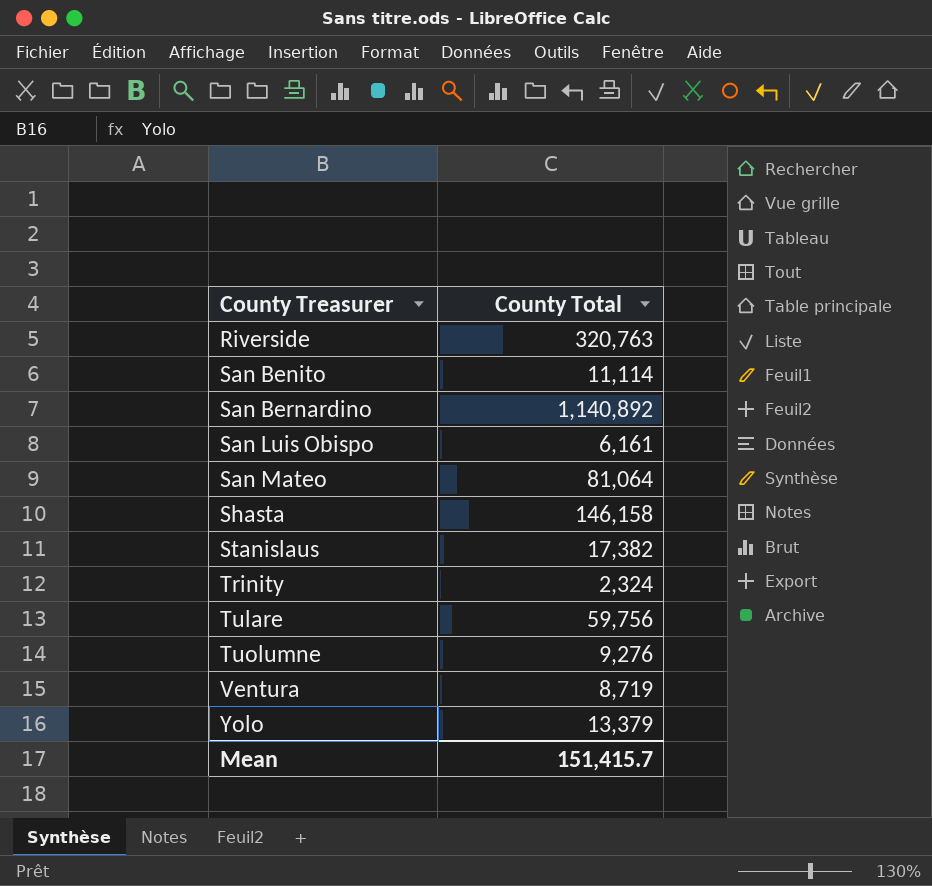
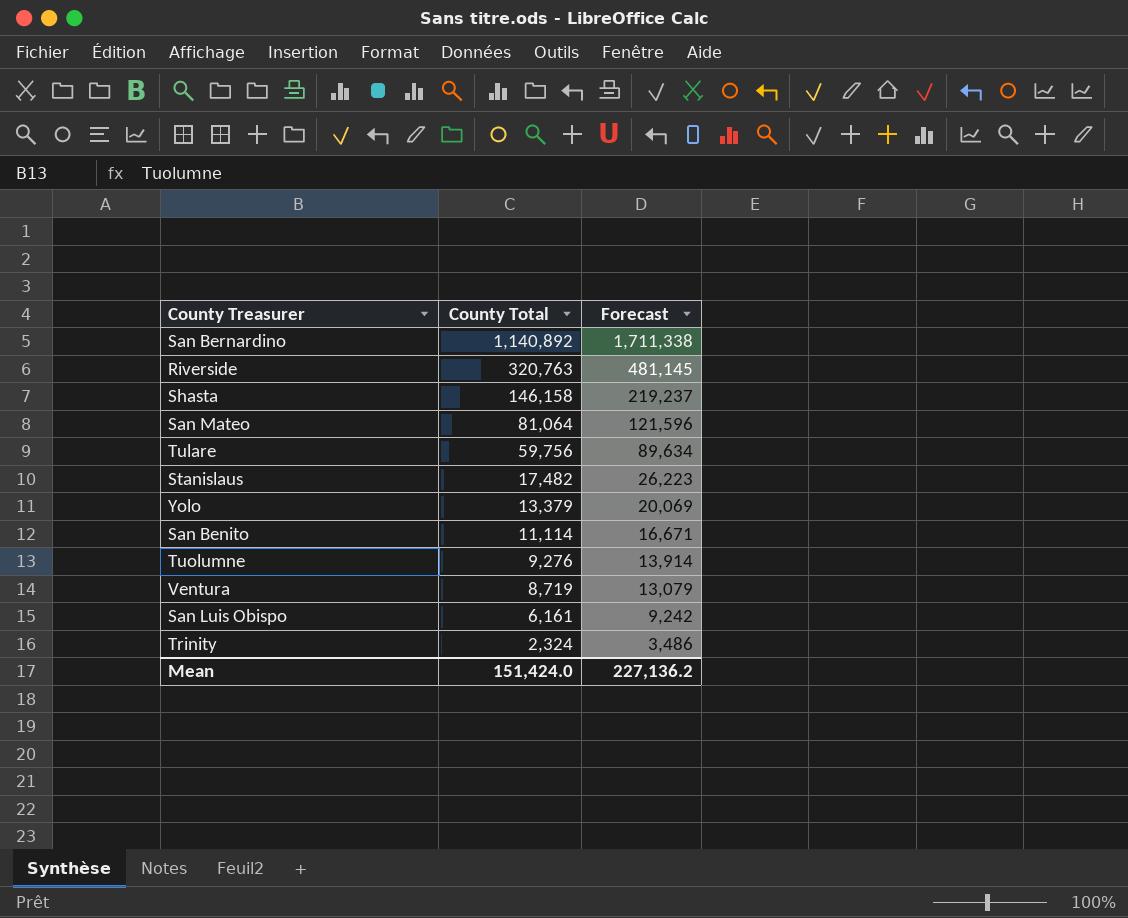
row order: County Treasurer ascending -> County Total descending
column Forecast | formula: none -> [County Total] * 1.5
Stanislaus | County Total: 17,382 -> 17,482
Mean | County Total: 151,415.7 -> 151,424.0

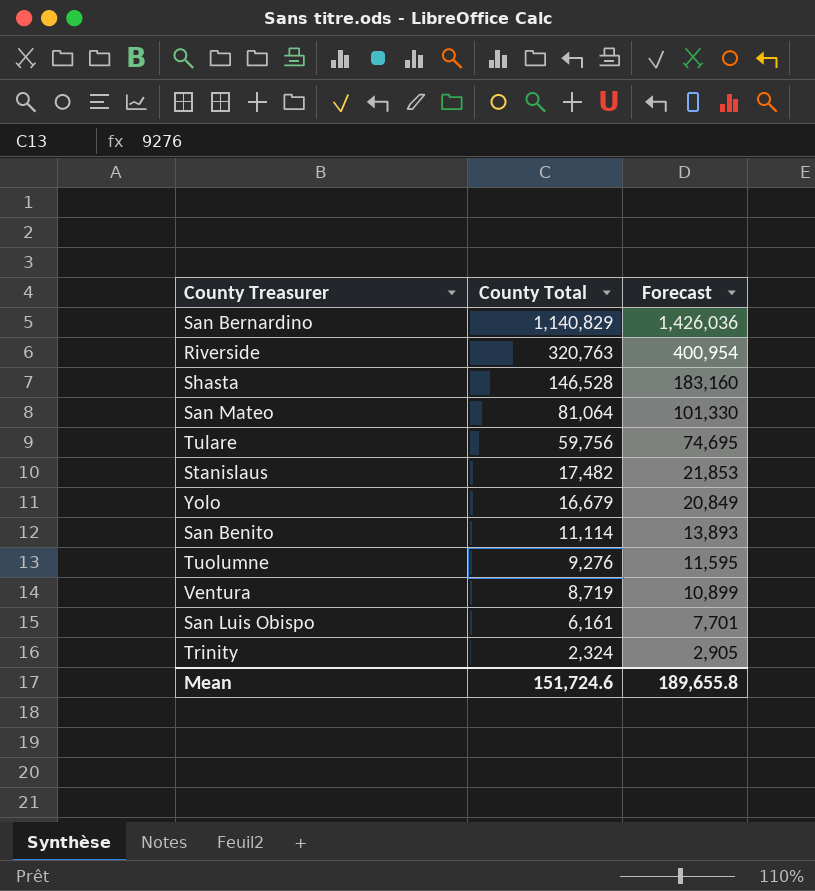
column Forecast | formula: [County Total] * 1.5 -> [County Total] * 1.25
San Bernardino | County Total: 1,140,892 -> 1,140,829
Shasta | County Total: 146,158 -> 146,528
Yolo | County Total: 13,379 -> 16,679
Mean | County Total: 151,424.0 -> 151,724.6
Mean | Forecast: 227,136.2 -> 189,655.8

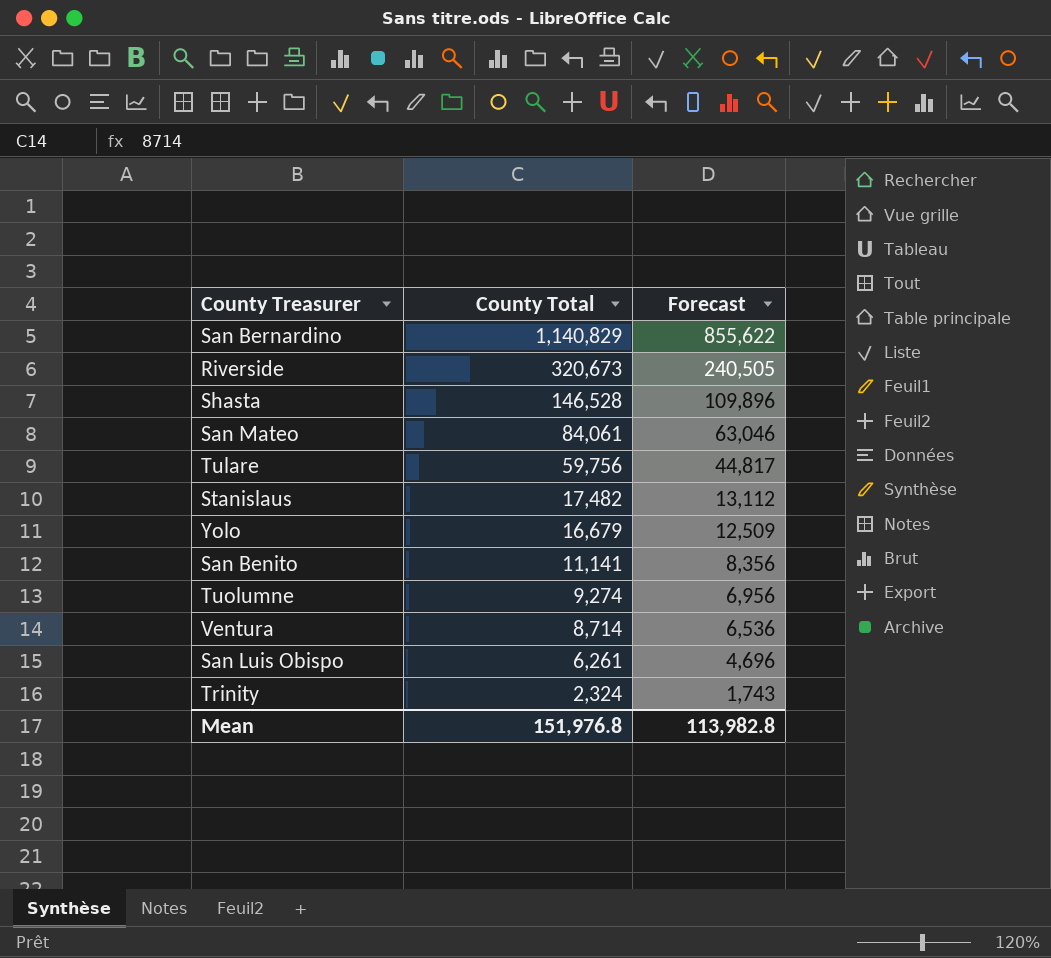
column Forecast | formula: [County Total] * 1.25 -> [County Total] * 0.75
Riverside | County Total: 320,763 -> 320,673
San Mateo | County Total: 81,064 -> 84,061
San Benito | County Total: 11,114 -> 11,141
Tuolumne | County Total: 9,276 -> 9,274
Ventura | County Total: 8,719 -> 8,714
San Luis Obispo | County Total: 6,161 -> 6,261
Mean | County Total: 151,724.6 -> 151,976.8
Mean | Forecast: 189,655.8 -> 113,982.8

